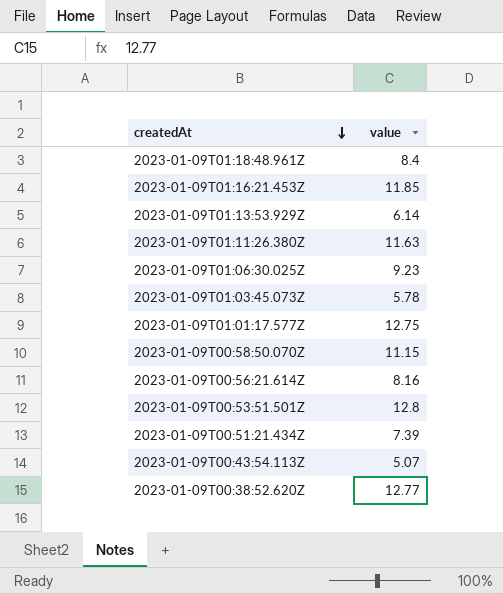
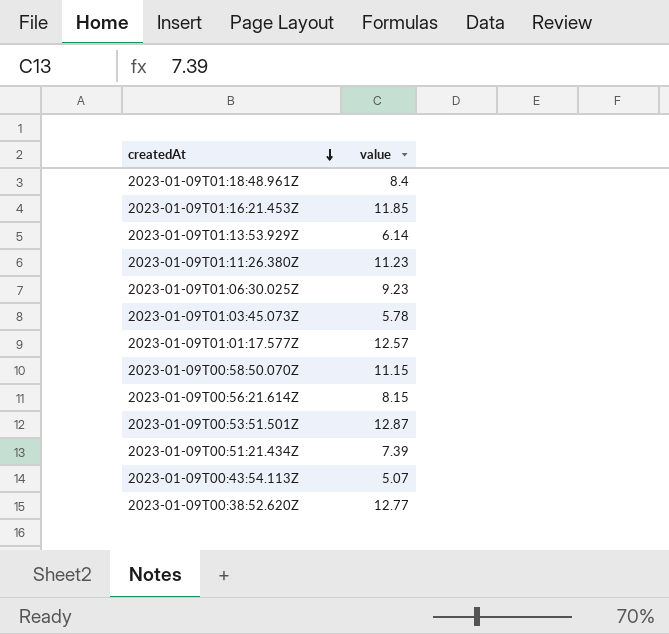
2023-01-09T01:11:26.380Z | value: 11.63 -> 11.23
2023-01-09T01:01:17.577Z | value: 12.75 -> 12.57
2023-01-09T00:56:21.614Z | value: 8.16 -> 8.15
2023-01-09T00:53:51.501Z | value: 12.8 -> 12.87

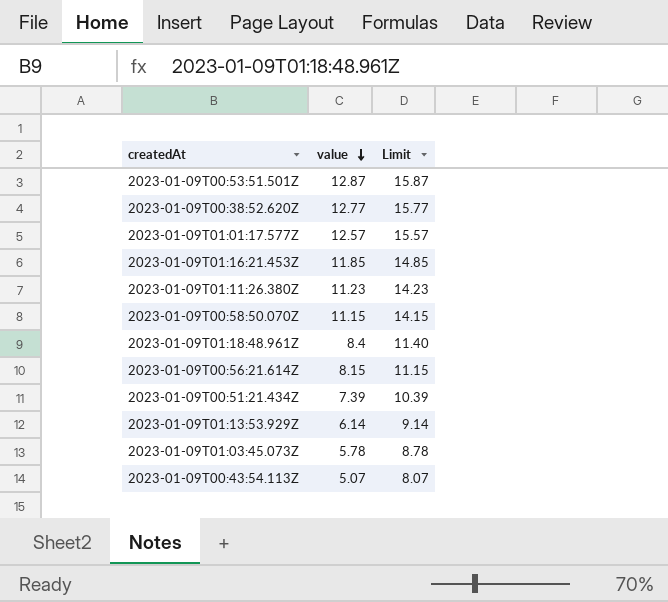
row order: createdAt descending -> value descending
column Limit | formula: none -> [value] + 3
row 2023-01-09T01:06:30.025Z: 9.23 -> none

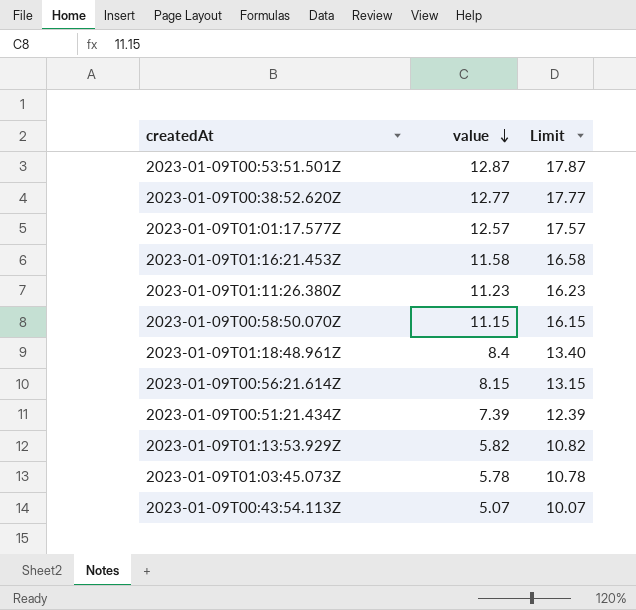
column Limit | formula: [value] + 3 -> [value] + 5
2023-01-09T01:16:21.453Z | value: 11.85 -> 11.58
2023-01-09T01:13:53.929Z | value: 6.14 -> 5.82

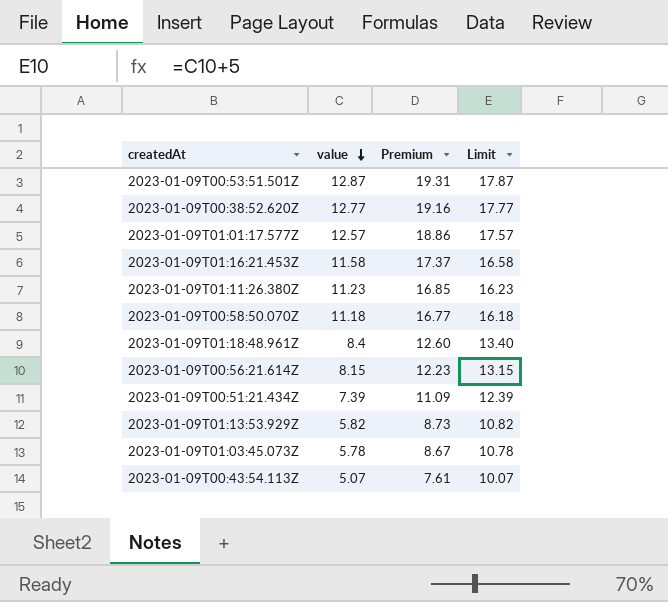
column Premium | formula: none -> [value] * 1.5
2023-01-09T00:58:50.070Z | value: 11.15 -> 11.18
2023-01-09T00:58:50.070Z | Limit: 16.15 -> 16.18

